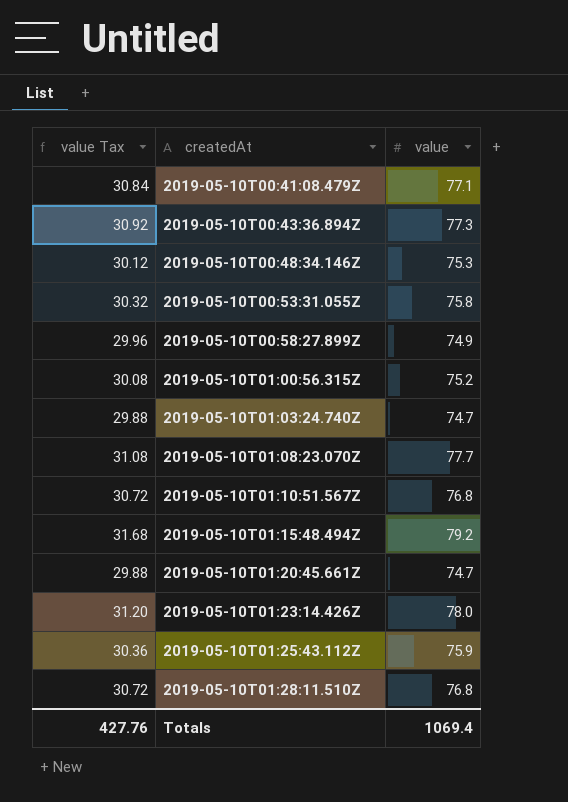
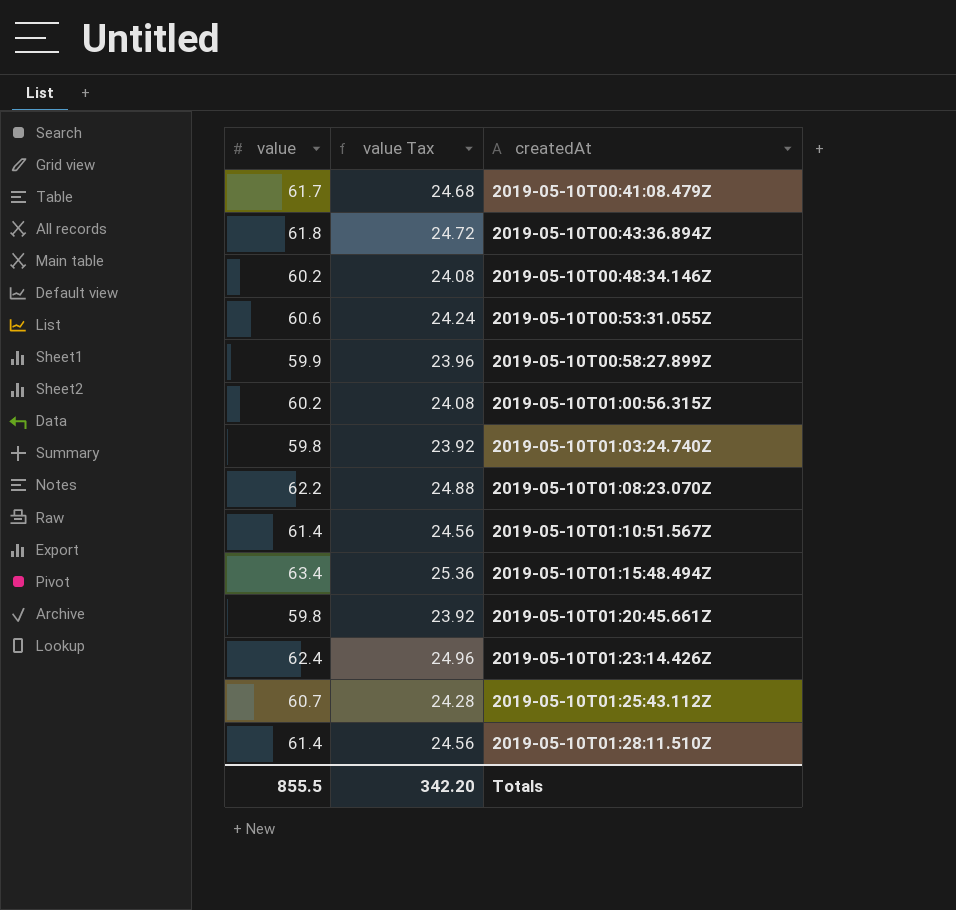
column value | position: 3 -> 1
2019-05-10T00:41:08.479Z | value: 77.1 -> 61.7
2019-05-10T00:41:08.479Z | value Tax: 30.84 -> 24.68
2019-05-10T00:43:36.894Z | value: 77.3 -> 61.8
2019-05-10T00:43:36.894Z | value Tax: 30.92 -> 24.72
2019-05-10T00:48:34.146Z | value: 75.3 -> 60.2
2019-05-10T00:48:34.146Z | value Tax: 30.12 -> 24.08
2019-05-10T00:53:31.055Z | value: 75.8 -> 60.6
2019-05-10T00:53:31.055Z | value Tax: 30.32 -> 24.24
2019-05-10T00:58:27.899Z | value: 74.9 -> 59.9
2019-05-10T00:58:27.899Z | value Tax: 29.96 -> 23.96
2019-05-10T01:00:56.315Z | value: 75.2 -> 60.2
2019-05-10T01:00:56.315Z | value Tax: 30.08 -> 24.08
2019-05-10T01:03:24.740Z | value: 74.7 -> 59.8
2019-05-10T01:03:24.740Z | value Tax: 29.88 -> 23.92
2019-05-10T01:08:23.070Z | value: 77.7 -> 62.2
2019-05-10T01:08:23.070Z | value Tax: 31.08 -> 24.88
2019-05-10T01:10:51.567Z | value: 76.8 -> 61.4
2019-05-10T01:10:51.567Z | value Tax: 30.72 -> 24.56
2019-05-10T01:15:48.494Z | value: 79.2 -> 63.4
2019-05-10T01:15:48.494Z | value Tax: 31.68 -> 25.36
2019-05-10T01:20:45.661Z | value: 74.7 -> 59.8
2019-05-10T01:20:45.661Z | value Tax: 29.88 -> 23.92
2019-05-10T01:23:14.426Z | value: 78.0 -> 62.4
2019-05-10T01:23:14.426Z | value Tax: 31.20 -> 24.96
2019-05-10T01:25:43.112Z | value: 75.9 -> 60.7
2019-05-10T01:25:43.112Z | value Tax: 30.36 -> 24.28
2019-05-10T01:28:11.510Z | value: 76.8 -> 61.4
2019-05-10T01:28:11.510Z | value Tax: 30.72 -> 24.56
Totals | value: 1069.4 -> 855.5
Totals | value Tax: 427.76 -> 342.20

